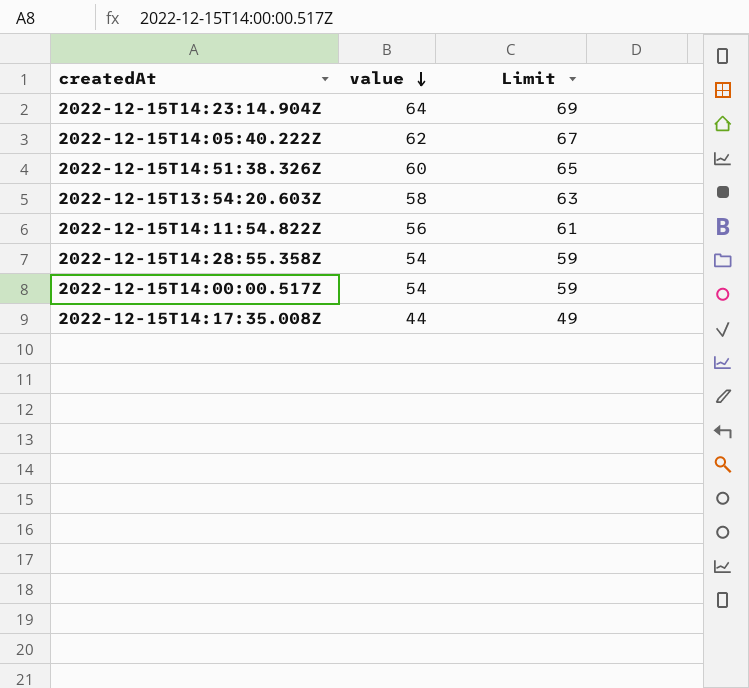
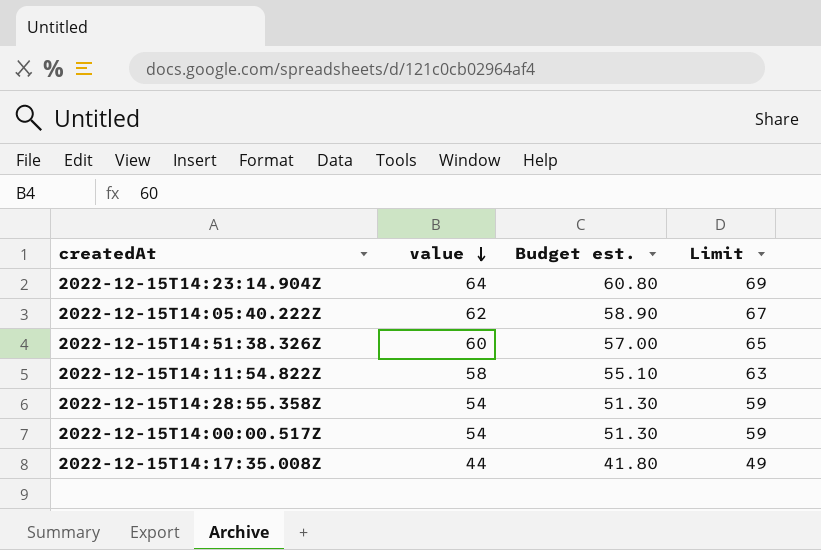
column Budget est. | formula: none -> [value] * 0.95
row 2022-12-15T13:54:20.603Z: 58 | 63 -> none
2022-12-15T14:11:54.822Z | value: 56 -> 58
2022-12-15T14:11:54.822Z | Limit: 61 -> 63

